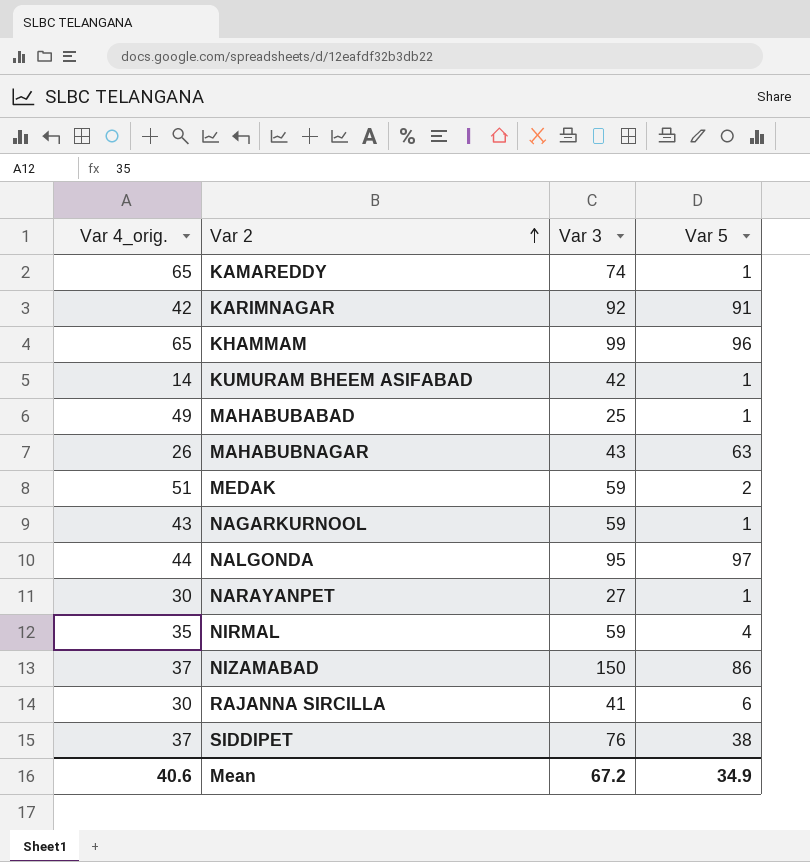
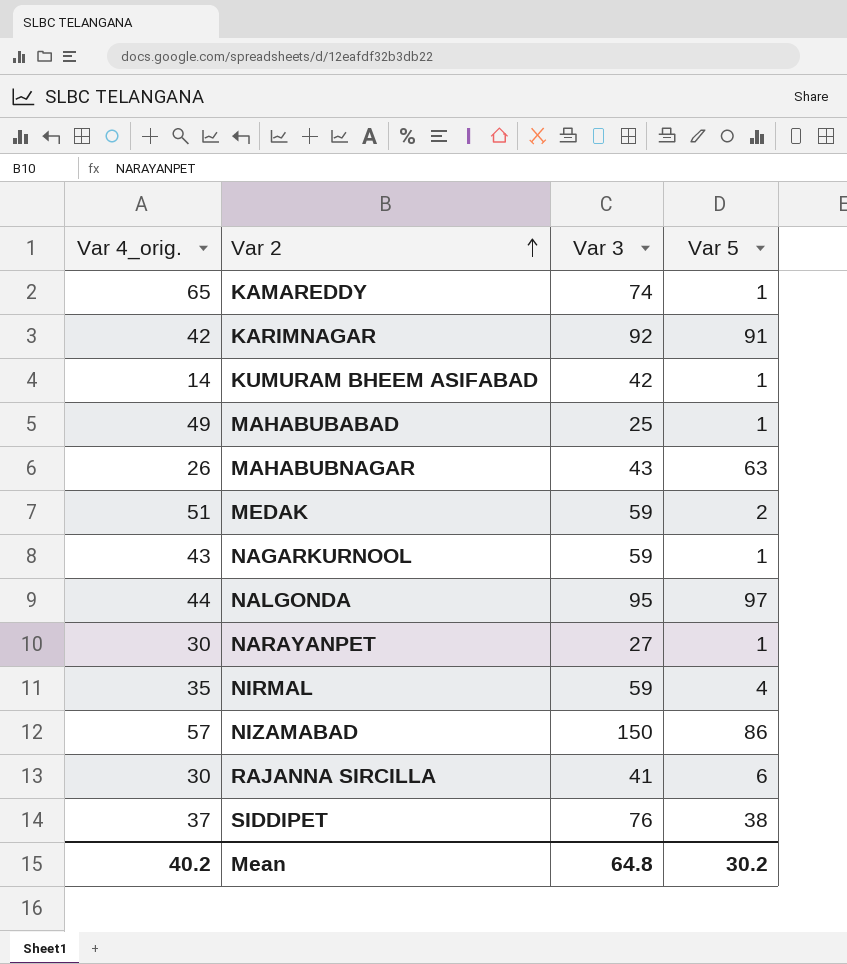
row KHAMMAM: 65 | 99 | 96 -> none
NIZAMABAD | Var 4_orig.: 37 -> 57
Mean | Var 4_orig.: 40.6 -> 40.2
Mean | Var 3: 67.2 -> 64.8
Mean | Var 5: 34.9 -> 30.2

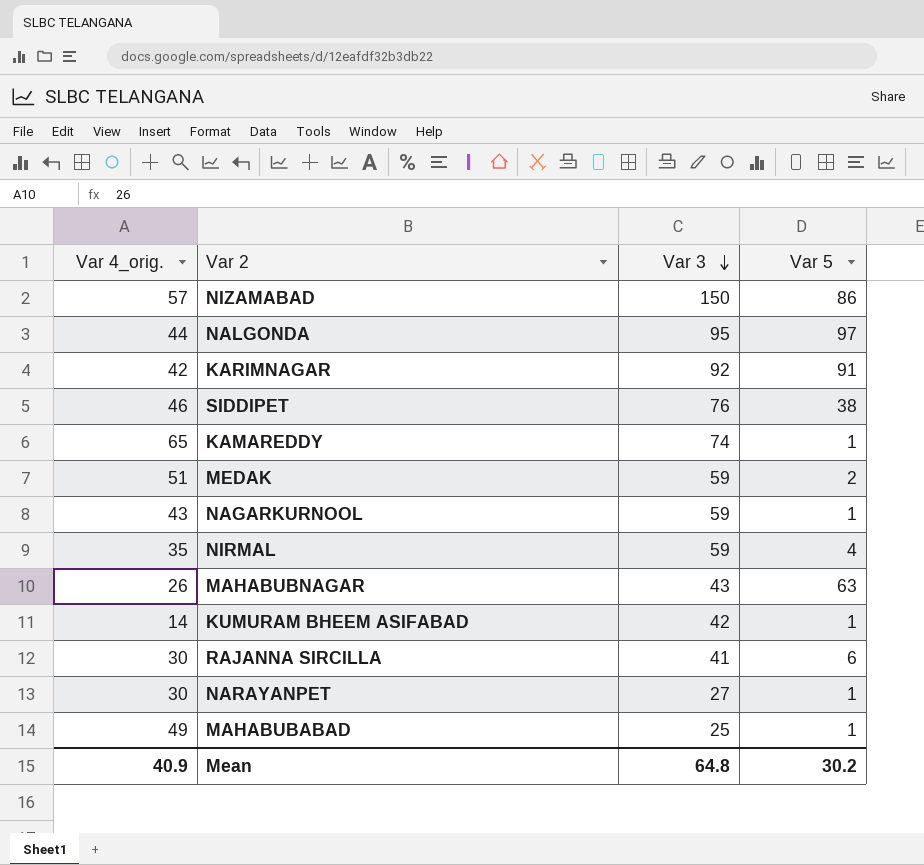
row order: Var 2 ascending -> Var 3 descending
SIDDIPET | Var 4_orig.: 37 -> 46
Mean | Var 4_orig.: 40.2 -> 40.9

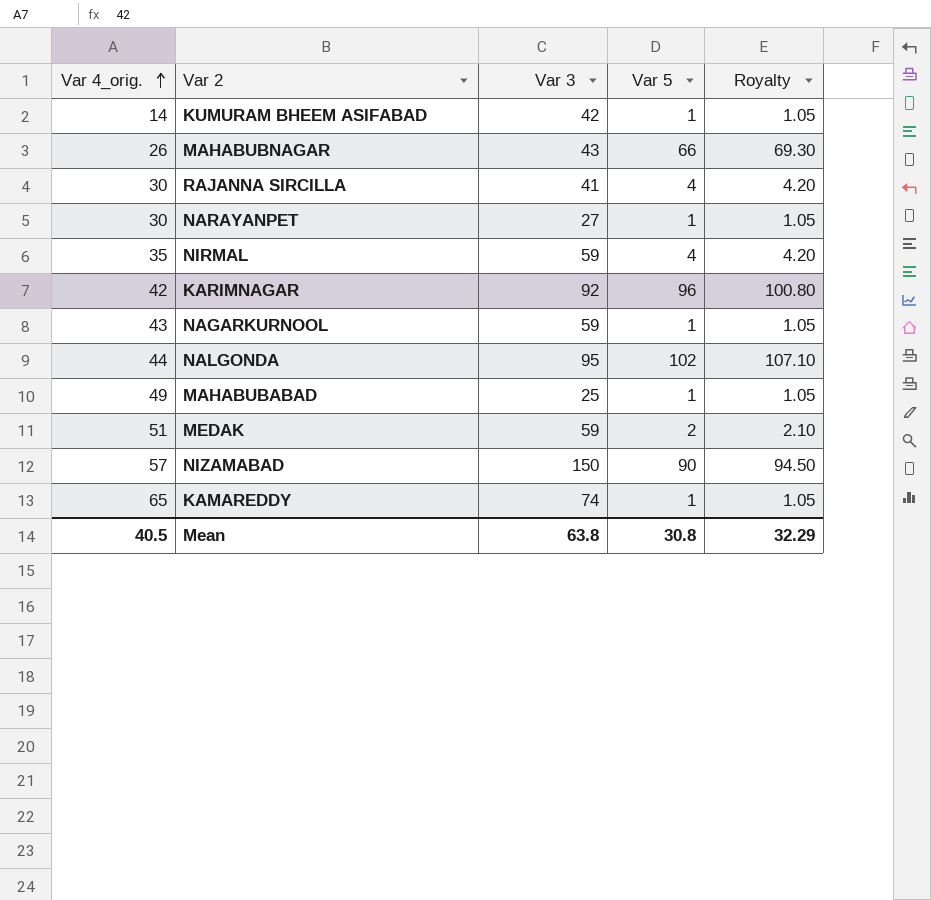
row order: Var 3 descending -> Var 4_orig. ascending
column Royalty | formula: none -> [Var 5] * 1.05
row SIDDIPET: 46 | 76 | 38 -> none
MAHABUBNAGAR | Var 5: 63 -> 66
RAJANNA SIRCILLA | Var 5: 6 -> 4
KARIMNAGAR | Var 5: 91 -> 96
NALGONDA | Var 5: 97 -> 102
NIZAMABAD | Var 5: 86 -> 90
Mean | Var 4_orig.: 40.9 -> 40.5
Mean | Var 3: 64.8 -> 63.8
Mean | Var 5: 30.2 -> 30.8

